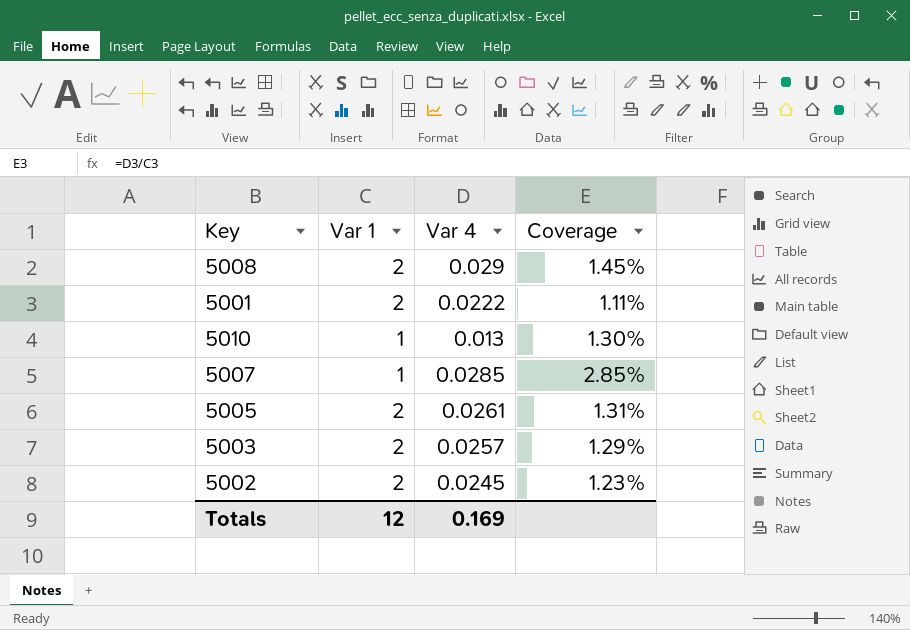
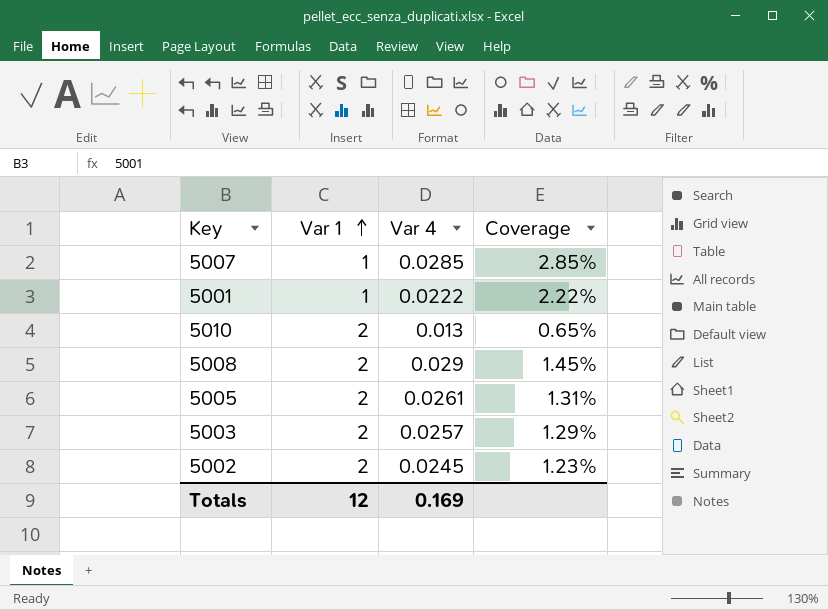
row order: none -> Var 1 ascending
5001 | Var 1: 2 -> 1
5001 | Coverage: 1.11% -> 2.22%
5010 | Var 1: 1 -> 2
5010 | Coverage: 1.30% -> 0.65%

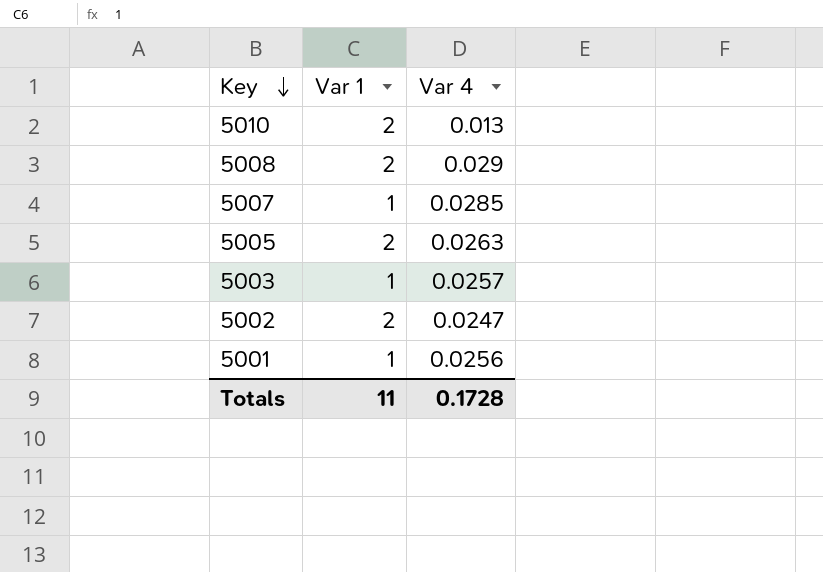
row order: Var 1 ascending -> Key descending
column Coverage | formula: [Var 4] / [Var 1] -> none
5005 | Var 4: 0.0261 -> 0.0263
5003 | Var 1: 2 -> 1
5002 | Var 4: 0.0245 -> 0.0247
5001 | Var 4: 0.0222 -> 0.0256
Totals | Var 1: 12 -> 11
Totals | Var 4: 0.169 -> 0.1728

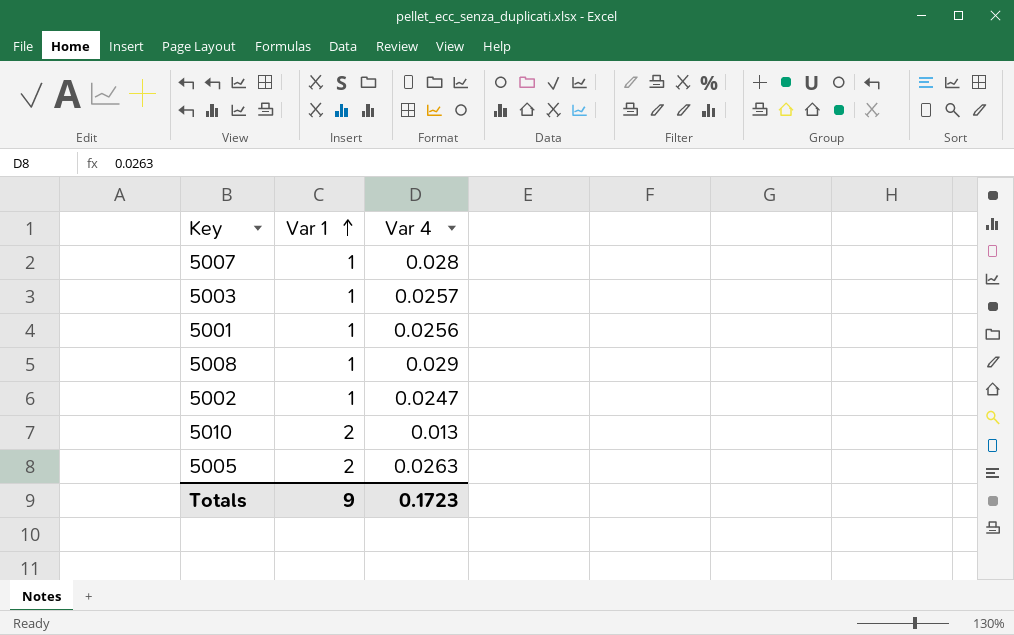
row order: Key descending -> Var 1 ascending
5007 | Var 4: 0.0285 -> 0.028
5008 | Var 1: 2 -> 1
5002 | Var 1: 2 -> 1
Totals | Var 1: 11 -> 9
Totals | Var 4: 0.1728 -> 0.1723

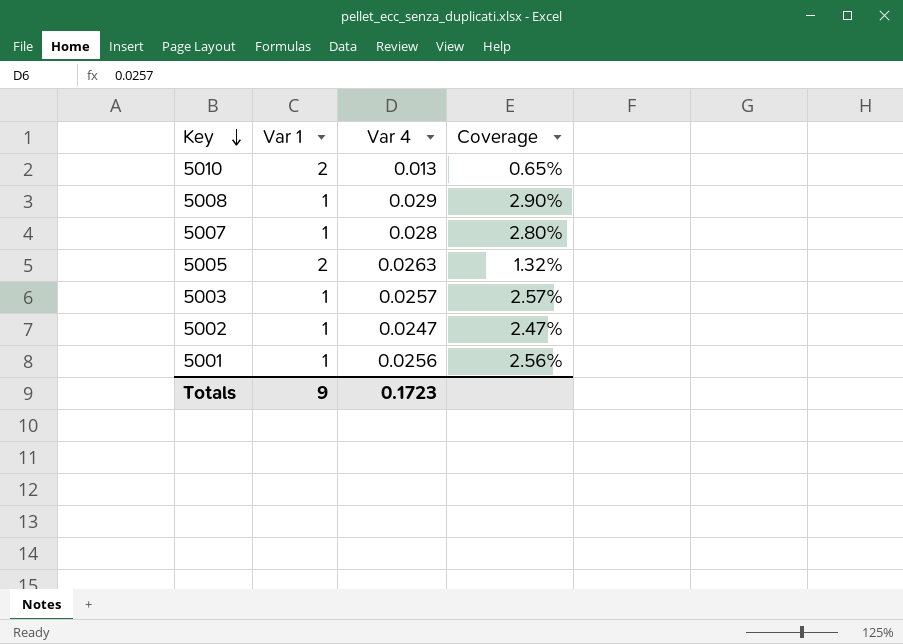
row order: Var 1 ascending -> Key descending
column Coverage | formula: none -> [Var 4] / [Var 1]

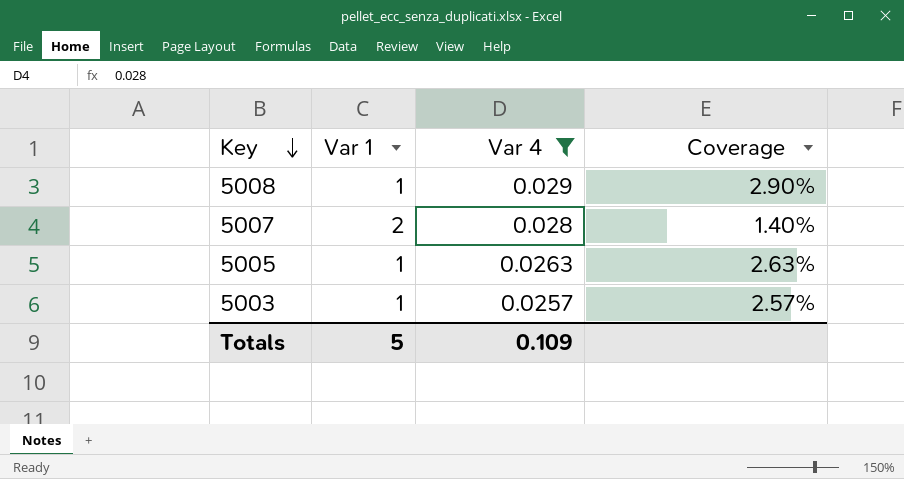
filter: none -> Var 4 >= 0.0257
5007 | Var 1: 1 -> 2
5007 | Coverage: 2.80% -> 1.40%
5005 | Var 1: 2 -> 1
5005 | Coverage: 1.32% -> 2.63%
Totals | Var 1: 9 -> 5
Totals | Var 4: 0.1723 -> 0.109

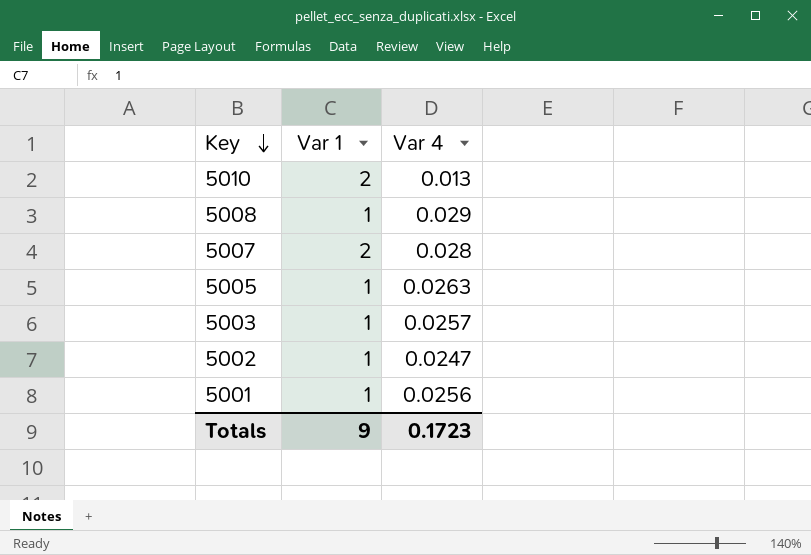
filter: Var 4 >= 0.0257 -> none
column Coverage | formula: [Var 4] / [Var 1] -> none
Totals | Var 1: 5 -> 9
Totals | Var 4: 0.109 -> 0.1723

